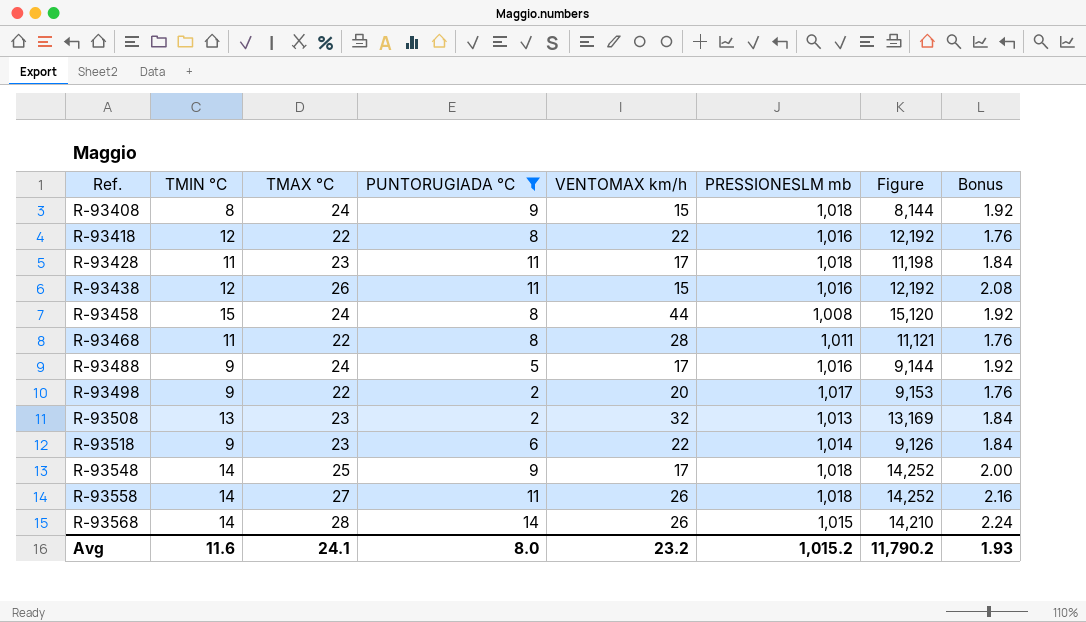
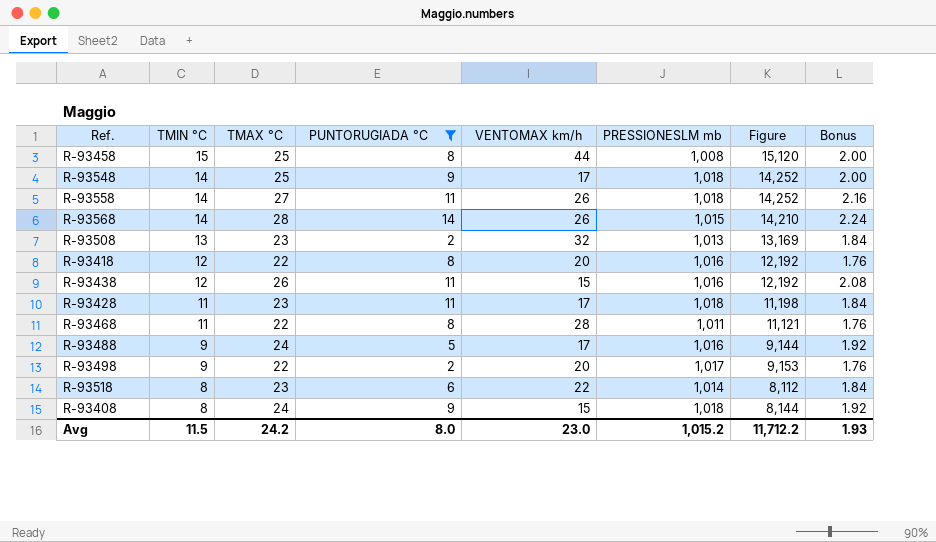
row order: Ref. ascending -> TMIN °C descending
R-93458 | TMAX °C: 24 -> 25
R-93458 | Bonus: 1.92 -> 2.00
R-93418 | VENTOMAX km/h: 22 -> 20
R-93518 | TMIN °C: 9 -> 8
R-93518 | Figure: 9,126 -> 8,112
Avg | TMIN °C: 11.6 -> 11.5
Avg | TMAX °C: 24.1 -> 24.2
Avg | VENTOMAX km/h: 23.2 -> 23.0
Avg | Figure: 11,790.2 -> 11,712.2

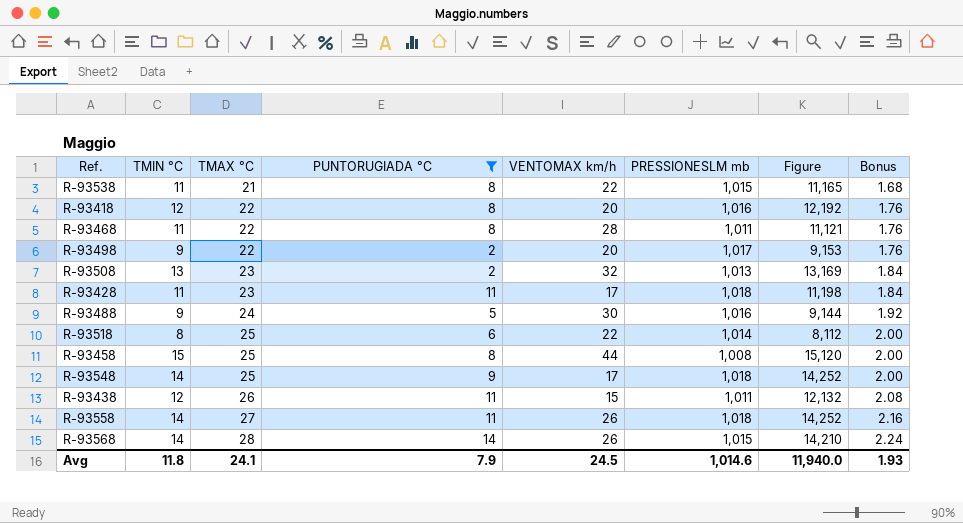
row order: TMIN °C descending -> TMAX °C ascending
row R-93408: 8 | 24 | 9 | 15 | 1,018 | 8,144 | 1.92 -> none
row R-93538: none -> 11 | 21 | 8 | 22 | 1,015 | 11,165 | 1.68
R-93488 | VENTOMAX km/h: 17 -> 30
R-93518 | TMAX °C: 23 -> 25
R-93518 | Bonus: 1.84 -> 2.00
R-93438 | PRESSIONESLM mb: 1,016 -> 1,011
R-93438 | Figure: 12,192 -> 12,132
Avg | TMIN °C: 11.5 -> 11.8
Avg | TMAX °C: 24.2 -> 24.1
Avg | PUNTORUGIADA °C: 8.0 -> 7.9
Avg | VENTOMAX km/h: 23.0 -> 24.5
Avg | PRESSIONESLM mb: 1,015.2 -> 1,014.6
Avg | Figure: 11,712.2 -> 11,940.0

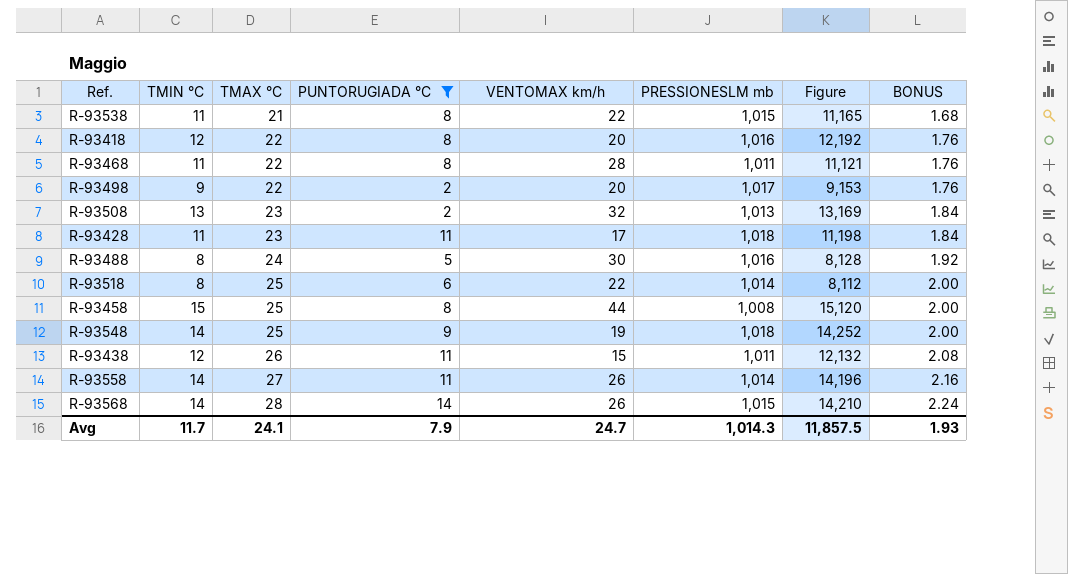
column name: Bonus -> BONUS
R-93488 | TMIN °C: 9 -> 8
R-93488 | Figure: 9,144 -> 8,128
R-93548 | VENTOMAX km/h: 17 -> 19
R-93558 | PRESSIONESLM mb: 1,018 -> 1,014
R-93558 | Figure: 14,252 -> 14,196
Avg | TMIN °C: 11.8 -> 11.7
Avg | VENTOMAX km/h: 24.5 -> 24.7
Avg | PRESSIONESLM mb: 1,014.6 -> 1,014.3
Avg | Figure: 11,940.0 -> 11,857.5

